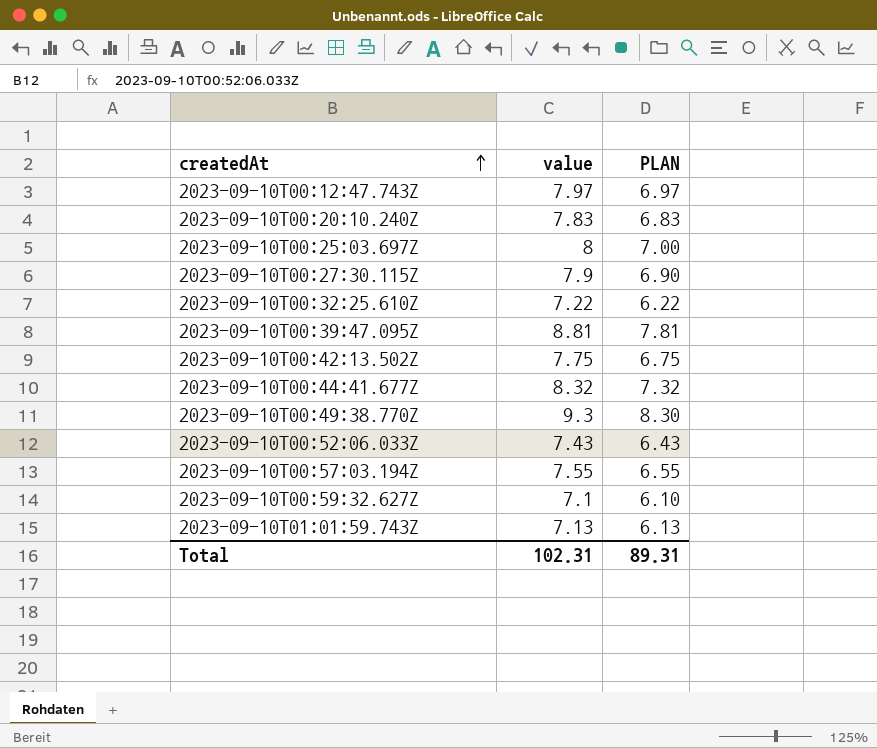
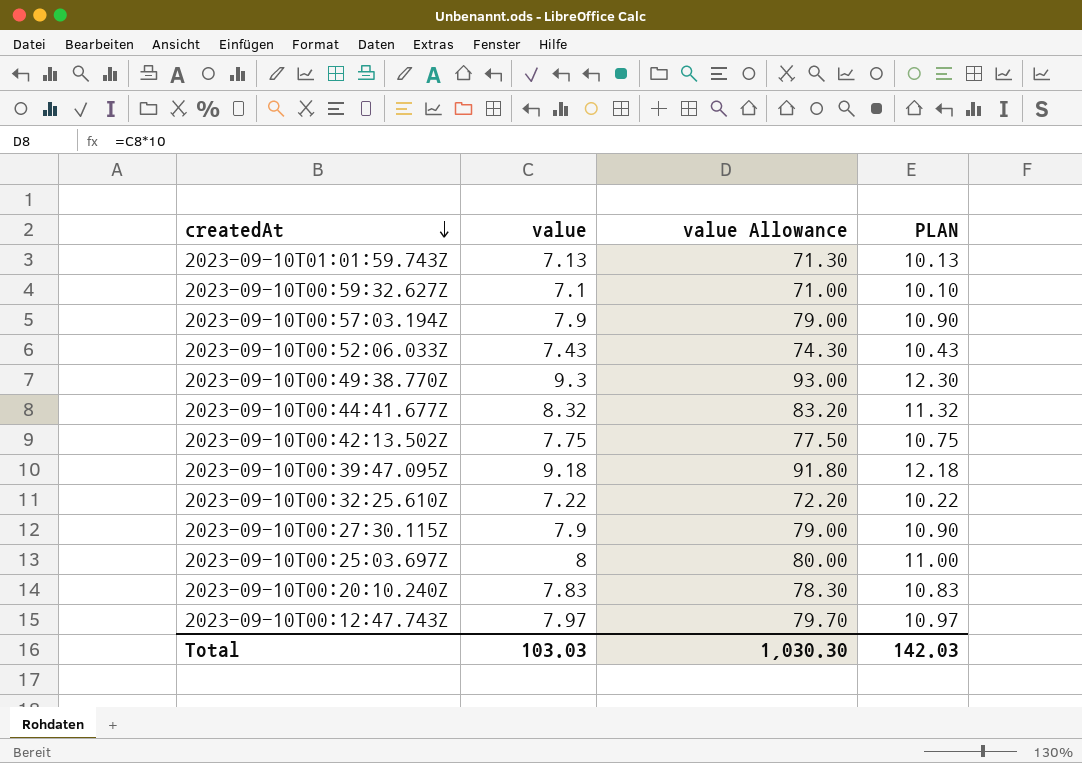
row order: createdAt ascending -> createdAt descending
column value Allowance | formula: none -> [value] * 10
column PLAN | formula: [value] - 1 -> [value] + 3
2023-09-10T00:57:03.194Z | value: 7.55 -> 7.9
2023-09-10T00:39:47.095Z | value: 8.81 -> 9.18
Total | value: 102.31 -> 103.03
Total | PLAN: 89.31 -> 142.03

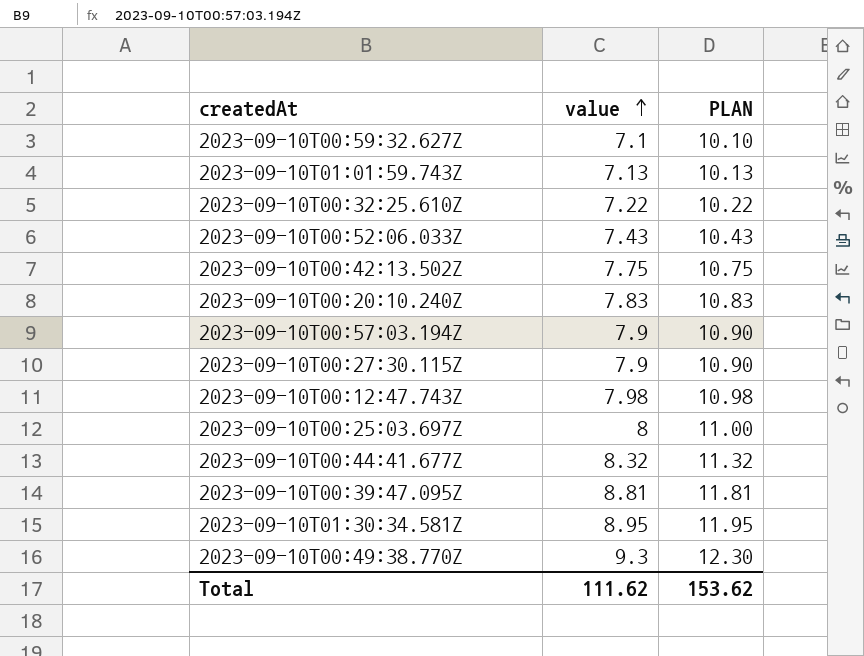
row order: createdAt descending -> value ascending
column value Allowance | formula: [value] * 10 -> none
2023-09-10T00:12:47.743Z | value: 7.97 -> 7.98
2023-09-10T00:12:47.743Z | PLAN: 10.97 -> 10.98
2023-09-10T00:39:47.095Z | value: 9.18 -> 8.81
2023-09-10T00:39:47.095Z | PLAN: 12.18 -> 11.81
row 2023-09-10T01:30:34.581Z: none -> 8.95 | 11.95
Total | value: 103.03 -> 111.62
Total | PLAN: 142.03 -> 153.62

